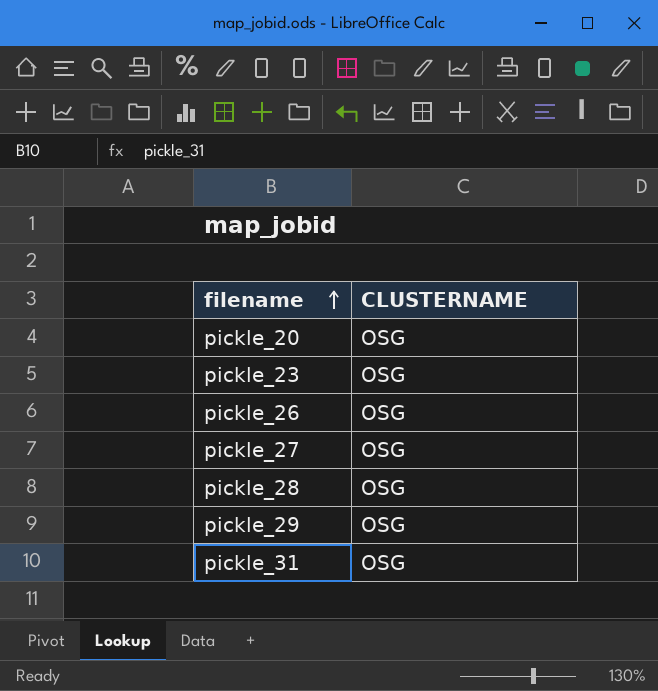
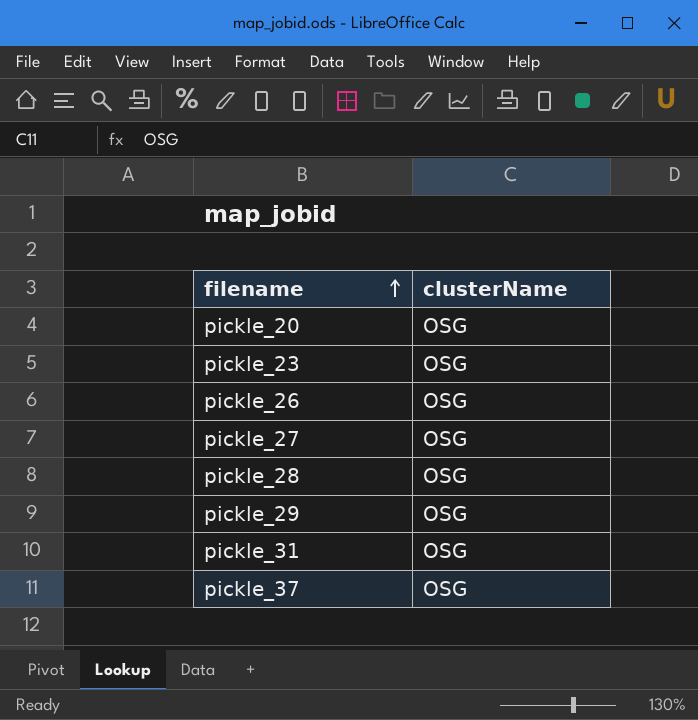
column name: CLUSTERNAME -> clusterName
row pickle_37: none -> OSG

